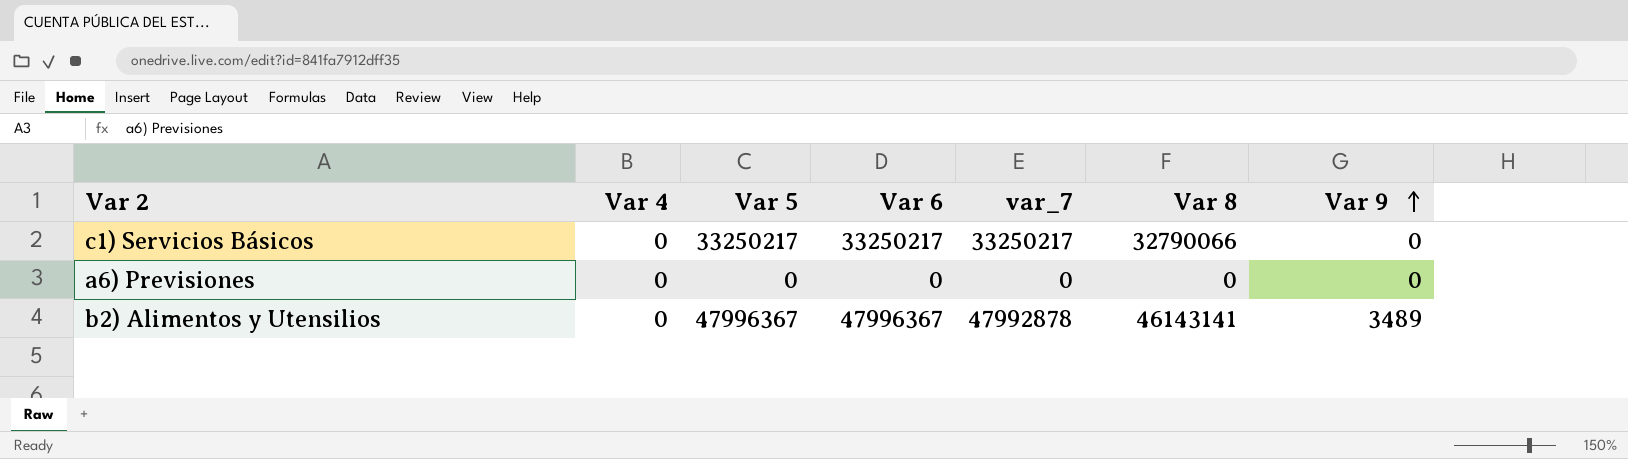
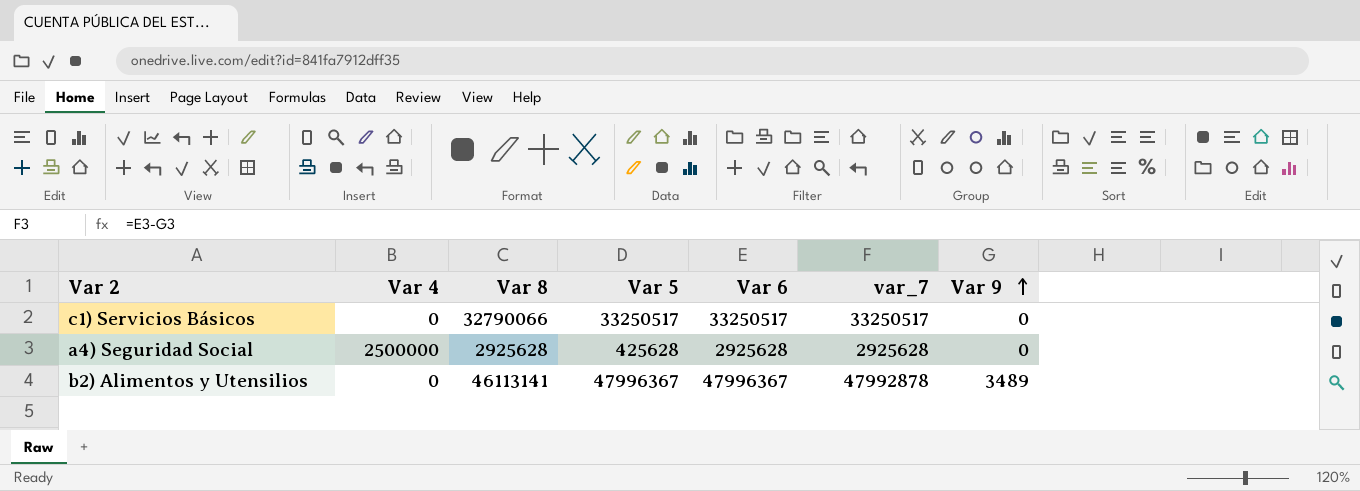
column Var 8 | position: 6 -> 3
row a6) Previsiones: 0 | 0 | 0 | 0 | 0 | 0 -> none
c1) Servicios Básicos | Var 5: 33250217 -> 33250517
c1) Servicios Básicos | Var 6: 33250217 -> 33250517
c1) Servicios Básicos | var_7: 33250217 -> 33250517
row a4) Seguridad Social: none -> 2500000 | 2925628 | 425628 | 2925628 | 2925628 | 0
b2) Alimentos y Utensilios | Var 8: 46143141 -> 46113141

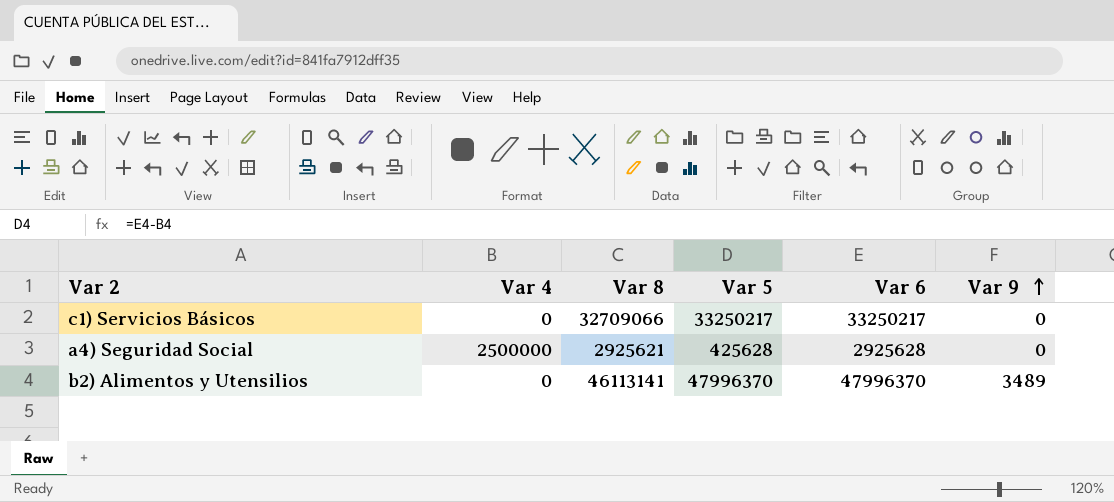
column var_7 | formula: [Var 6] - [Var 9] -> none
c1) Servicios Básicos | Var 8: 32790066 -> 32709066
c1) Servicios Básicos | Var 5: 33250517 -> 33250217
c1) Servicios Básicos | Var 6: 33250517 -> 33250217
a4) Seguridad Social | Var 8: 2925628 -> 2925621
b2) Alimentos y Utensilios | Var 5: 47996367 -> 47996370
b2) Alimentos y Utensilios | Var 6: 47996367 -> 47996370

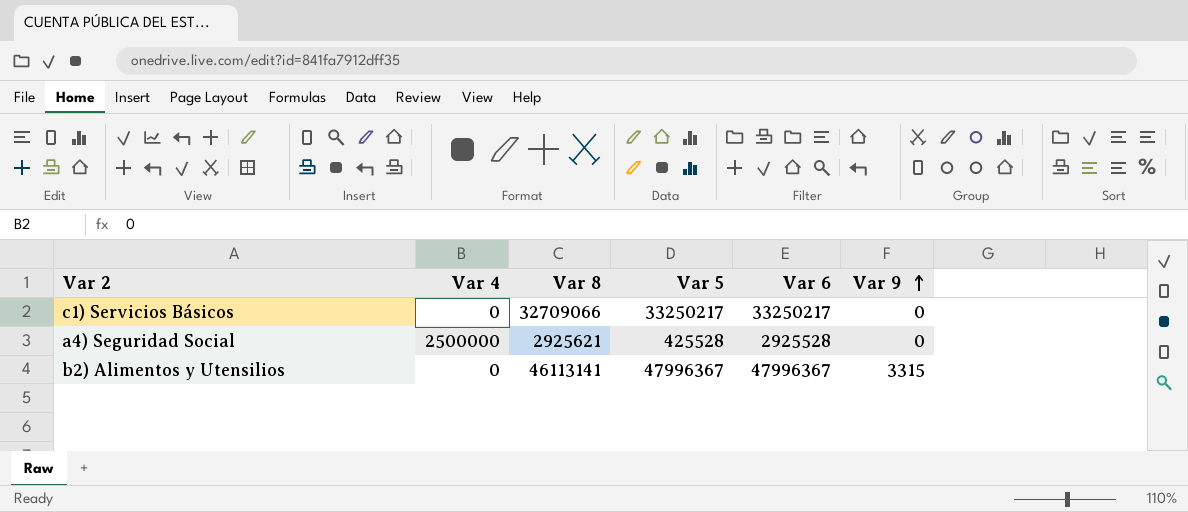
a4) Seguridad Social | Var 5: 425628 -> 425528
a4) Seguridad Social | Var 6: 2925628 -> 2925528
b2) Alimentos y Utensilios | Var 5: 47996370 -> 47996367
b2) Alimentos y Utensilios | Var 6: 47996370 -> 47996367
b2) Alimentos y Utensilios | Var 9: 3489 -> 3315

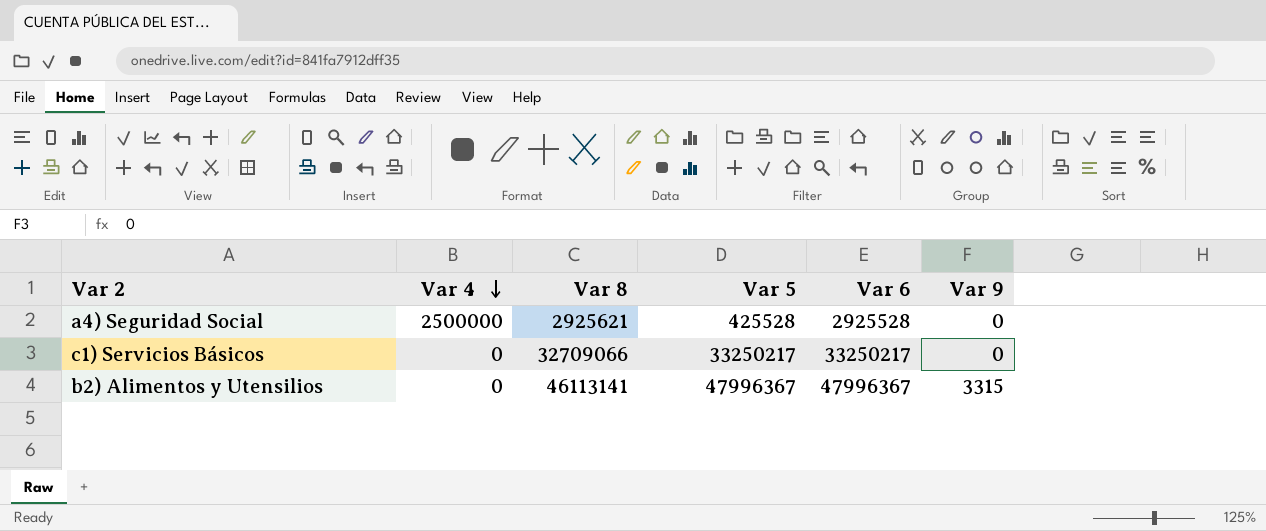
row order: Var 9 ascending -> Var 4 descending

